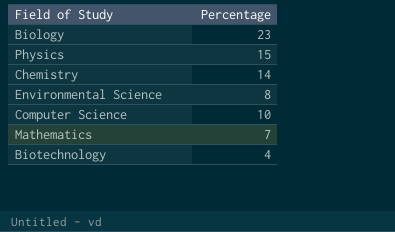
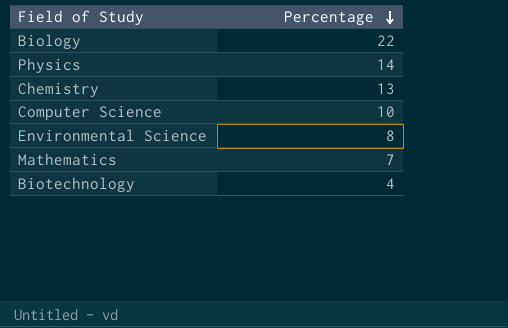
row order: none -> Percentage descending
Biology | Percentage: 23 -> 22
Physics | Percentage: 15 -> 14
Chemistry | Percentage: 14 -> 13

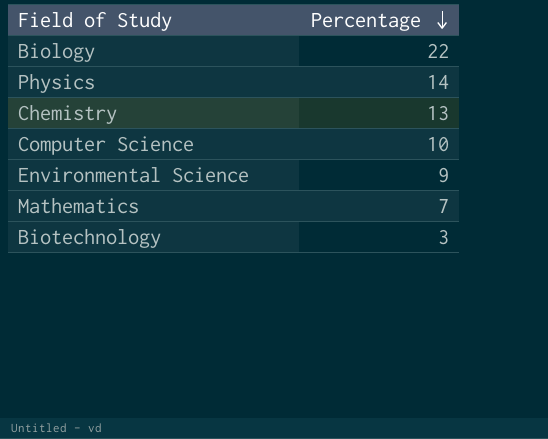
Environmental Science | Percentage: 8 -> 9
Biotechnology | Percentage: 4 -> 3

